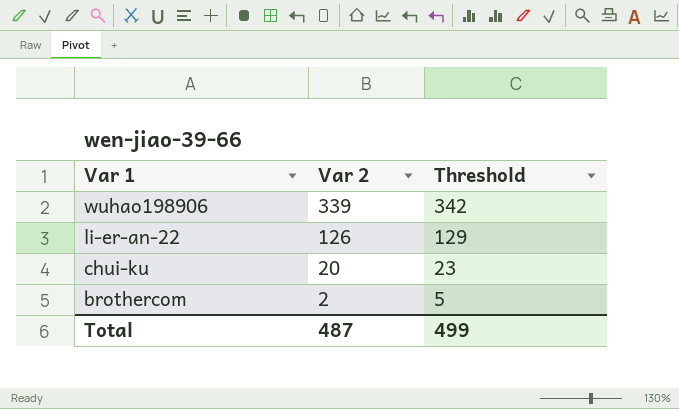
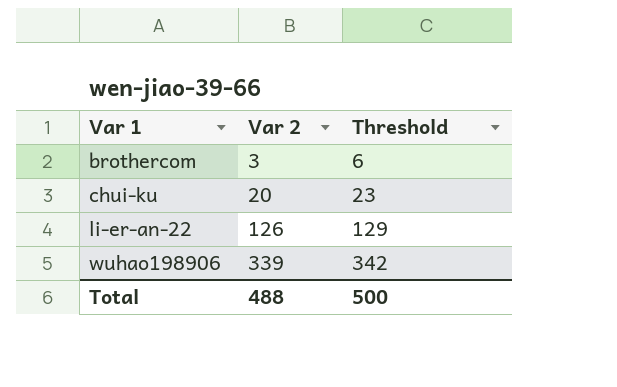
row order: Var 1 descending -> Var 1 ascending
brothercom | Var 2: 2 -> 3
brothercom | Threshold: 5 -> 6
Total | Var 2: 487 -> 488
Total | Threshold: 499 -> 500

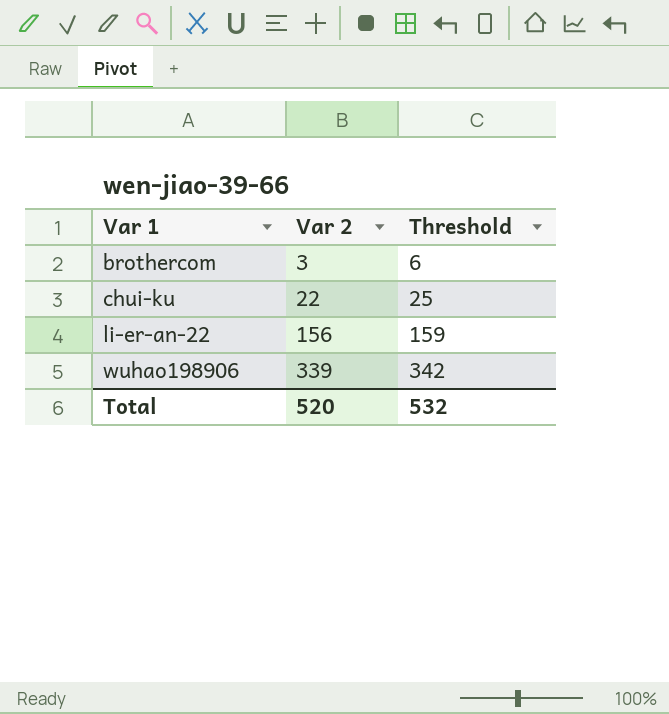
chui-ku | Var 2: 20 -> 22
chui-ku | Threshold: 23 -> 25
li-er-an-22 | Var 2: 126 -> 156
li-er-an-22 | Threshold: 129 -> 159
Total | Var 2: 488 -> 520
Total | Threshold: 500 -> 532

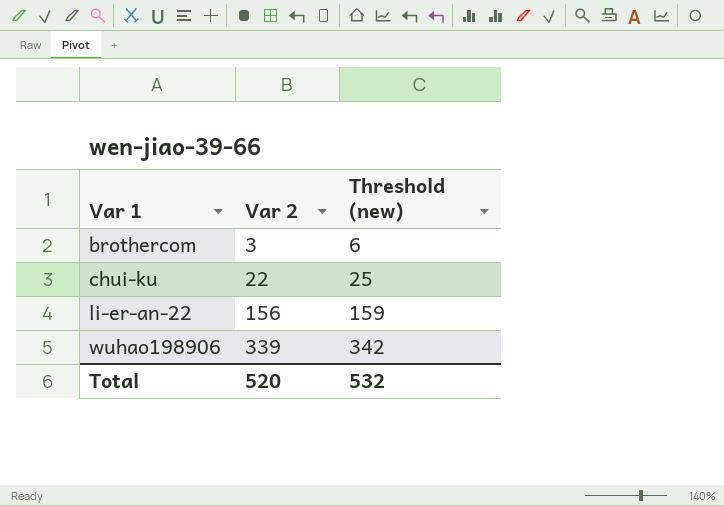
column name: Threshold -> Threshold (new)

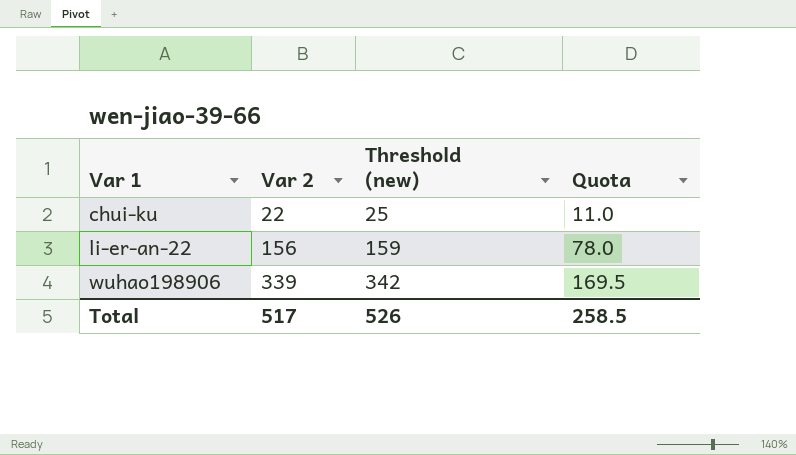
column Quota | formula: none -> [Var 2] * 0.5
row brothercom: 3 | 6 -> none
Total | Var 2: 520 -> 517
Total | Threshold (new): 532 -> 526

